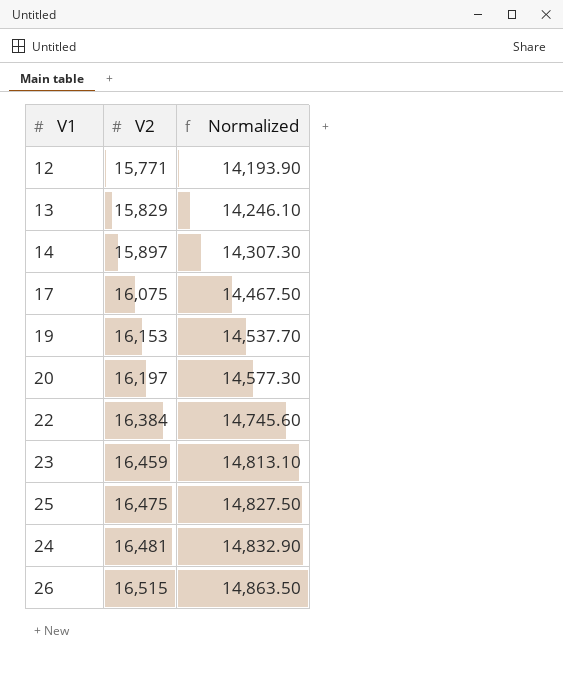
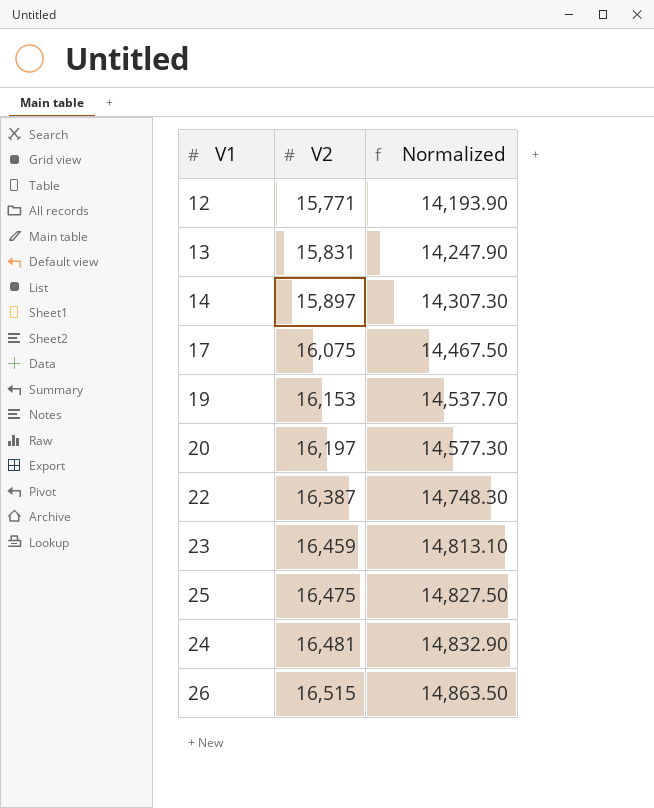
13 | V2: 15,829 -> 15,831
13 | Normalized: 14,246.10 -> 14,247.90
22 | V2: 16,384 -> 16,387
22 | Normalized: 14,745.60 -> 14,748.30

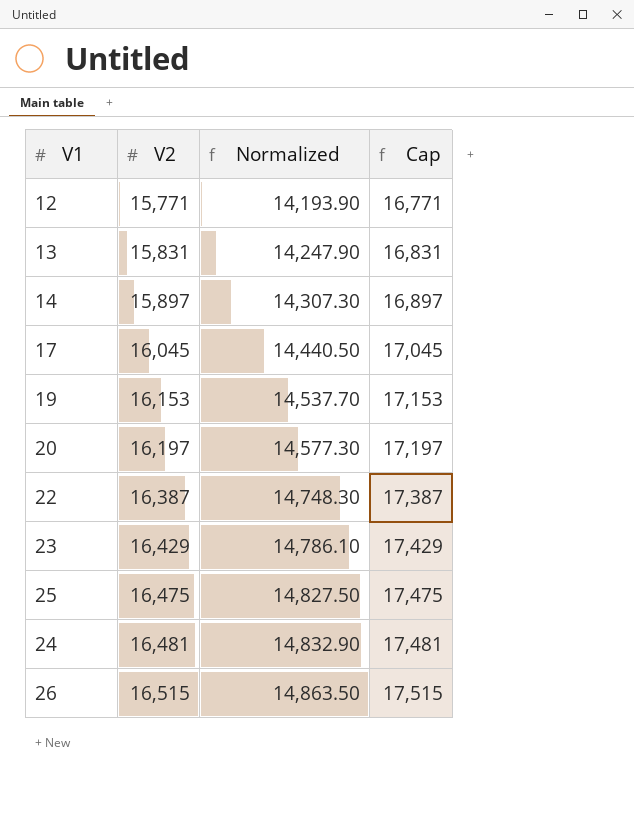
column Cap | formula: none -> [V2] + 1000
17 | V2: 16,075 -> 16,045
17 | Normalized: 14,467.50 -> 14,440.50
23 | V2: 16,459 -> 16,429
23 | Normalized: 14,813.10 -> 14,786.10

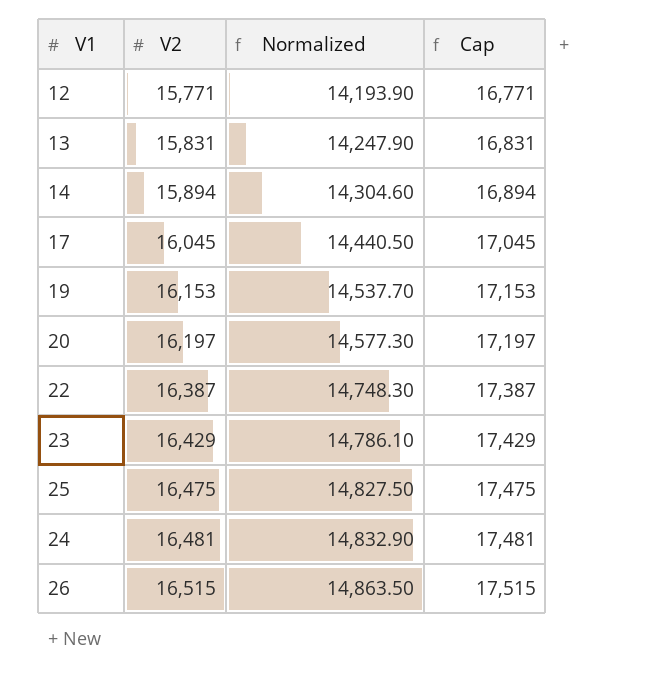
14 | V2: 15,897 -> 15,894
14 | Normalized: 14,307.30 -> 14,304.60
14 | Cap: 16,897 -> 16,894

